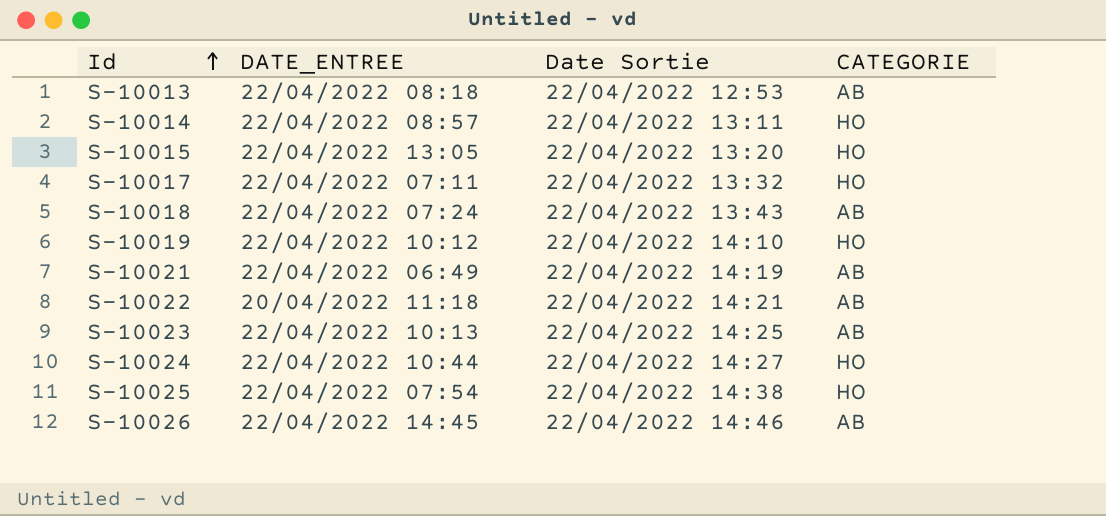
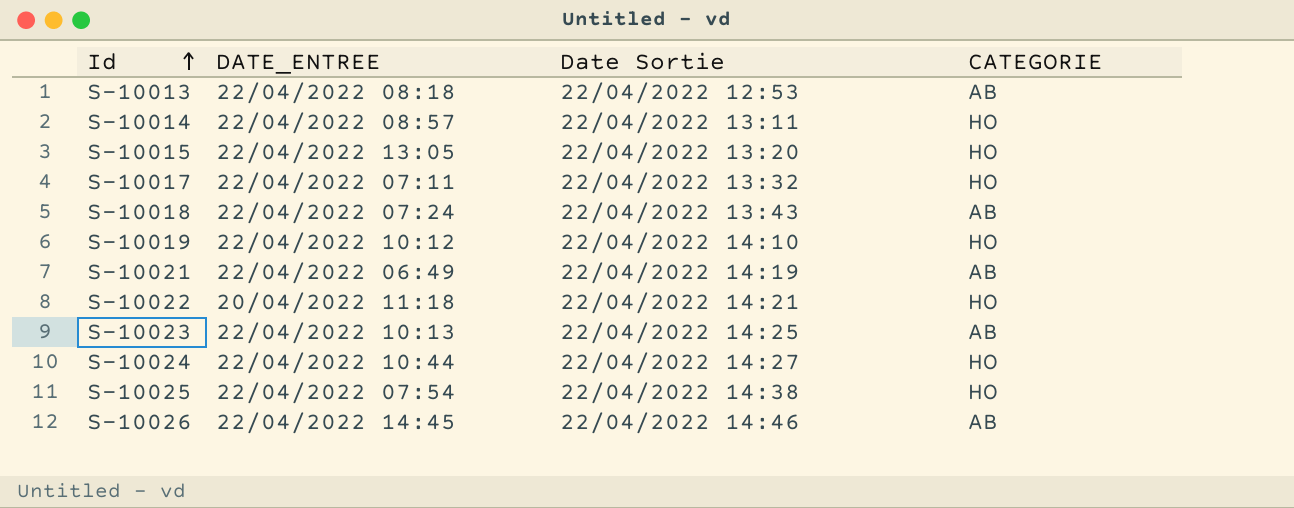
S-10022 | CATEGORIE: AB -> HO

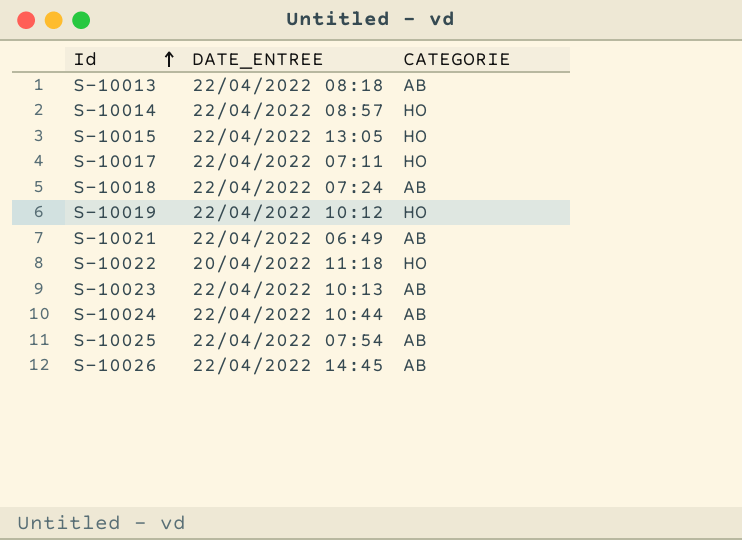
column Date Sortie | position: 3 -> none
S-10024 | CATEGORIE: HO -> AB
S-10025 | CATEGORIE: HO -> AB

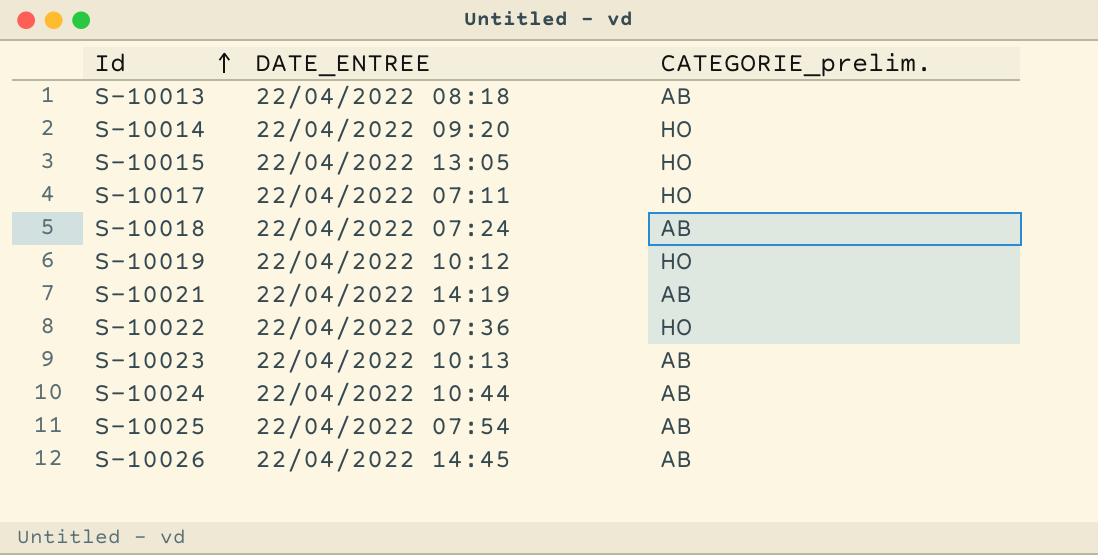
column name: CATEGORIE -> CATEGORIE_prelim.
S-10014 | DATE_ENTREE: 22/04/2022 08:57 -> 22/04/2022 09:20
S-10021 | DATE_ENTREE: 22/04/2022 06:49 -> 22/04/2022 14:19
S-10022 | DATE_ENTREE: 20/04/2022 11:18 -> 22/04/2022 07:36

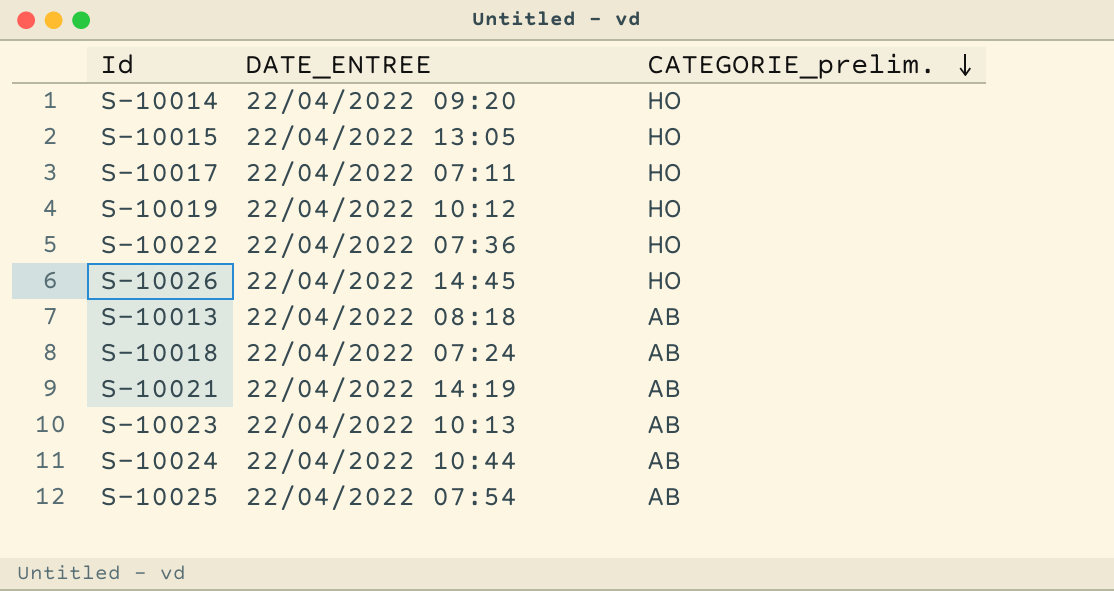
row order: Id ascending -> CATEGORIE_prelim. descending
S-10026 | CATEGORIE_prelim.: AB -> HO

